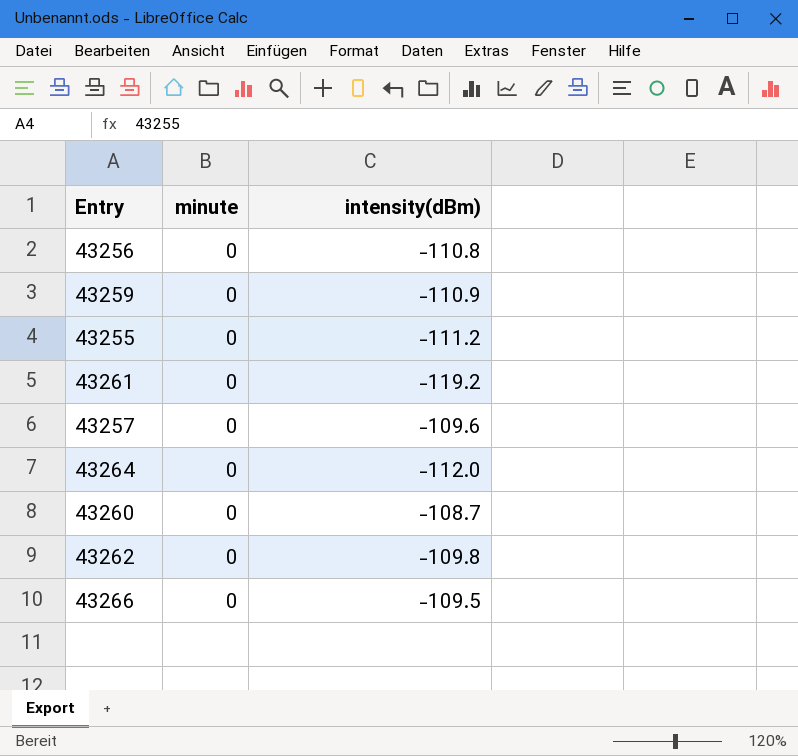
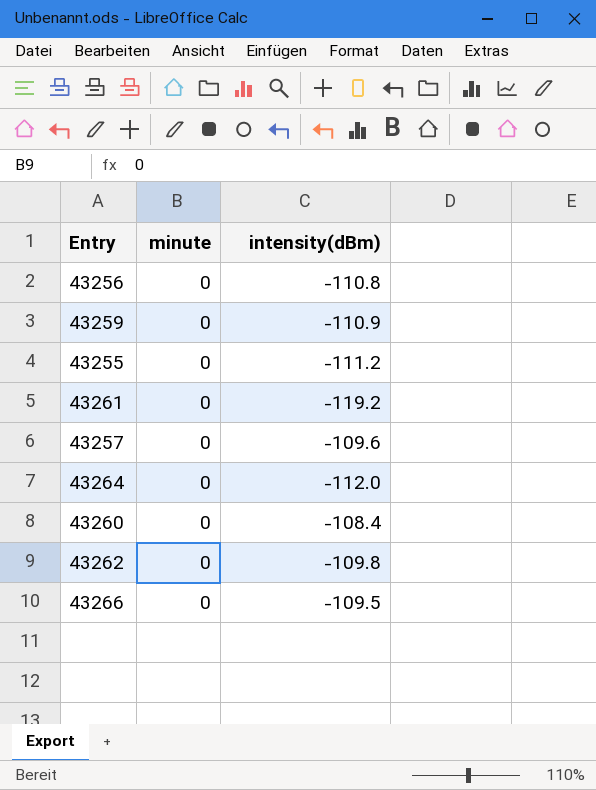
43260 | intensity(dBm): -108.7 -> -108.4

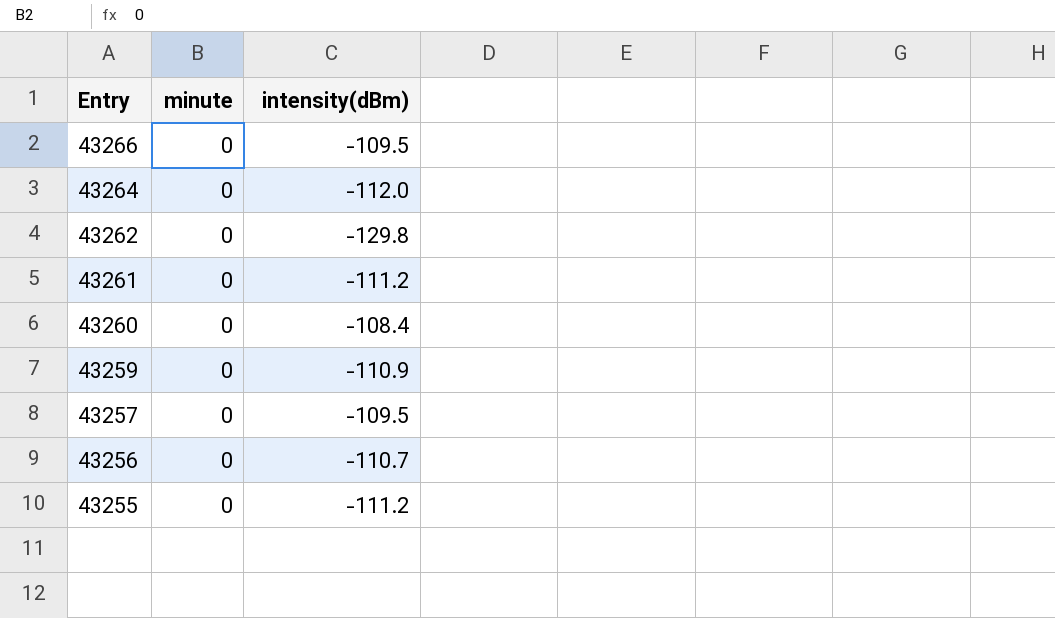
row order: none -> Entry descending
43262 | intensity(dBm): -109.8 -> -129.8
43261 | intensity(dBm): -119.2 -> -111.2
43257 | intensity(dBm): -109.6 -> -109.5
43256 | intensity(dBm): -110.8 -> -110.7

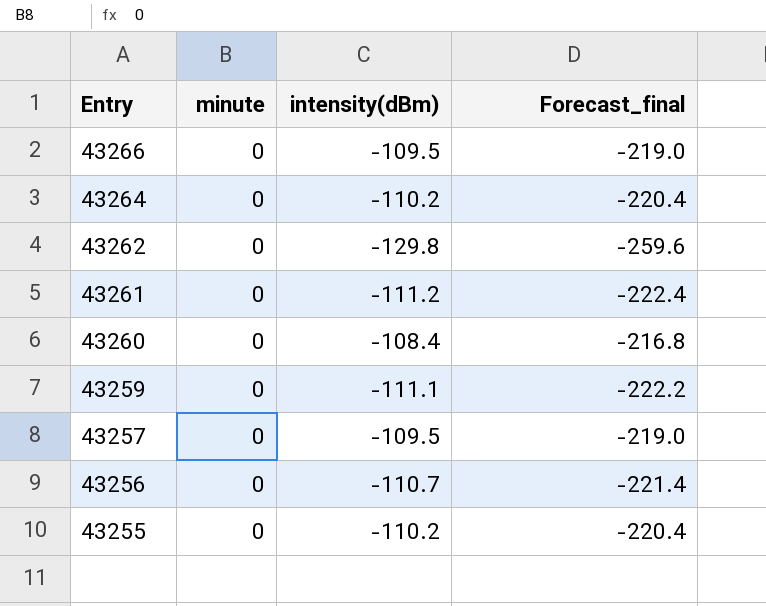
column Forecast_final | formula: none -> [intensity(dBm)] * 2
43264 | intensity(dBm): -112.0 -> -110.2
43259 | intensity(dBm): -110.9 -> -111.1
43255 | intensity(dBm): -111.2 -> -110.2

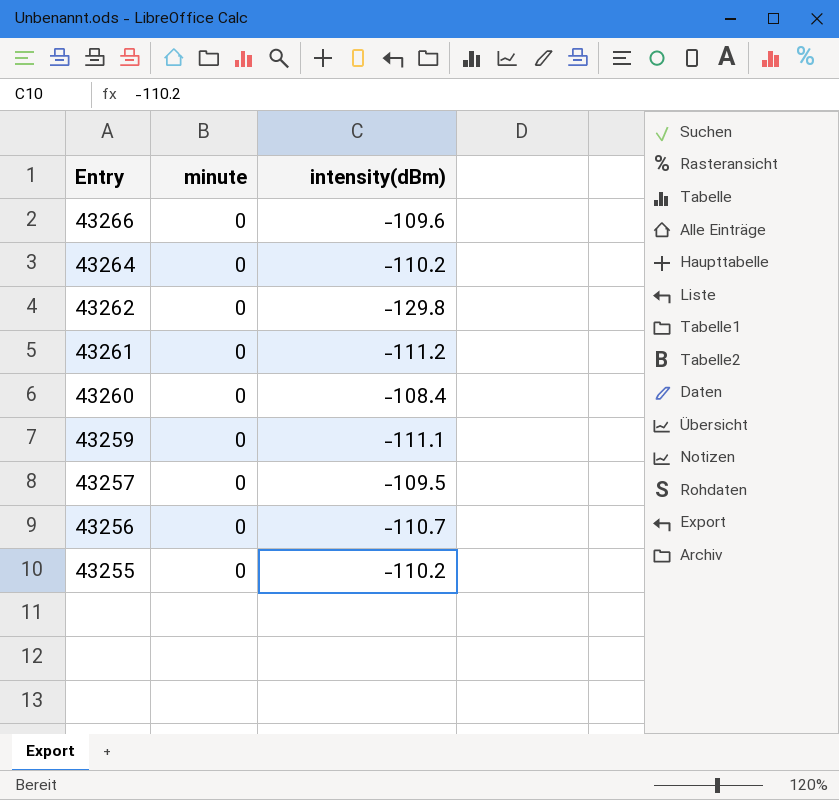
column Forecast_final | formula: [intensity(dBm)] * 2 -> none
43266 | intensity(dBm): -109.5 -> -109.6

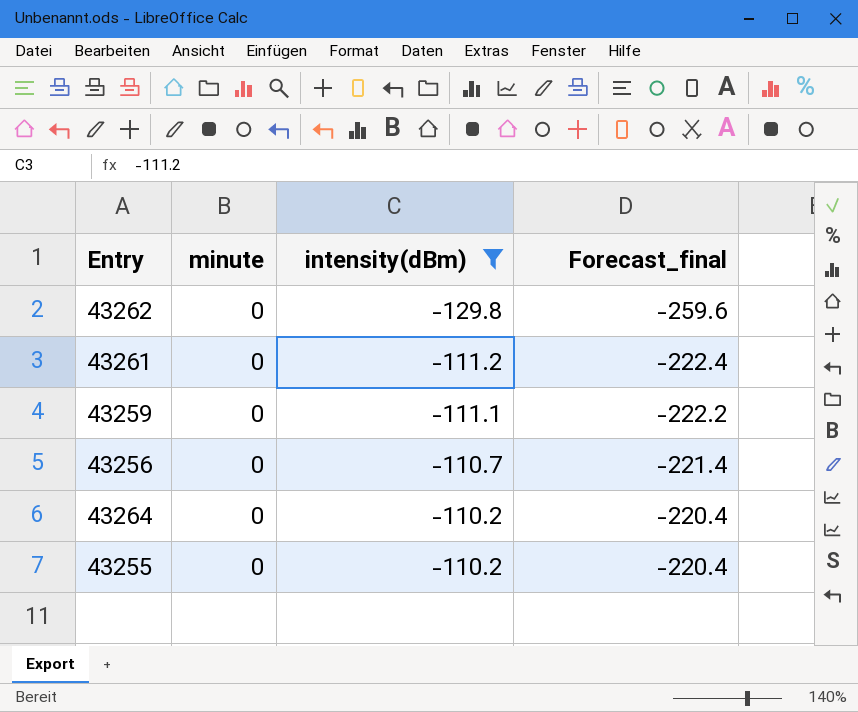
filter: none -> intensity(dBm) <= -110.2
row order: Entry descending -> intensity(dBm) ascending
column Forecast_final | formula: none -> [intensity(dBm)] * 2

